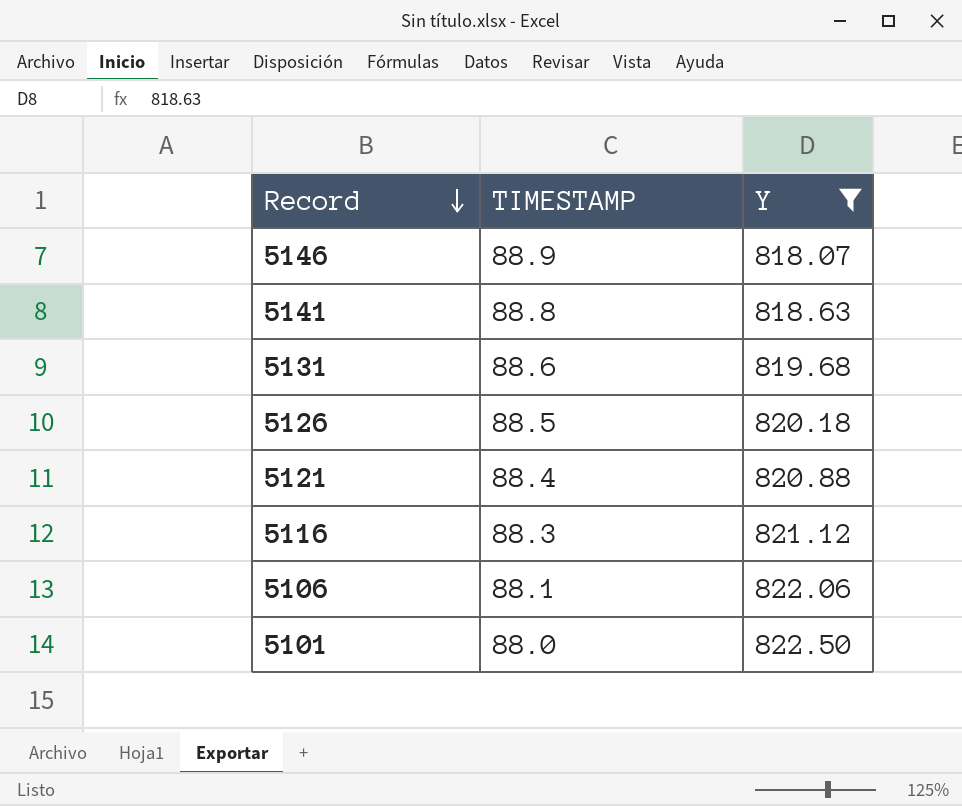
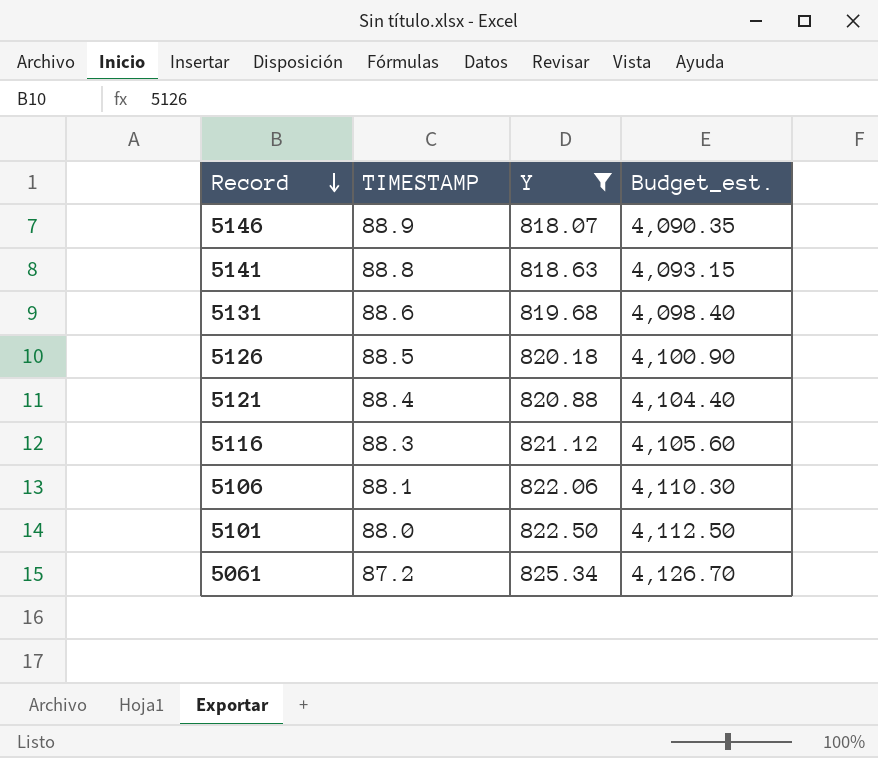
column Budget_est. | formula: none -> [Y] * 5
row 5061: none -> 87.2 | 825.34 | 4,126.70

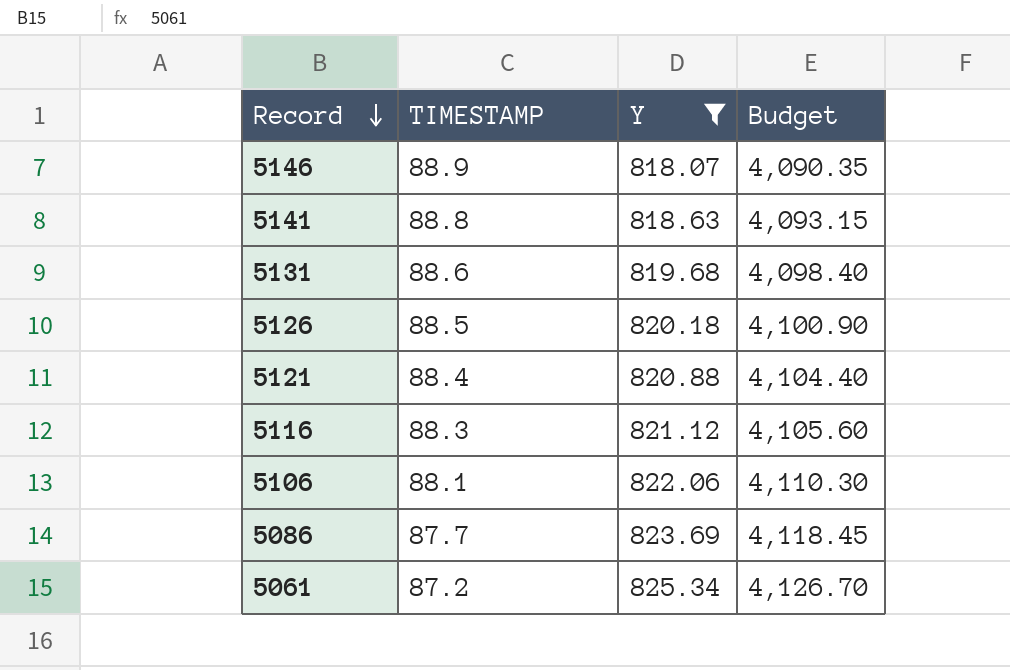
column name: Budget_est. -> Budget
row 5101: 88.0 | 822.50 | 4,112.50 -> none
row 5086: none -> 87.7 | 823.69 | 4,118.45

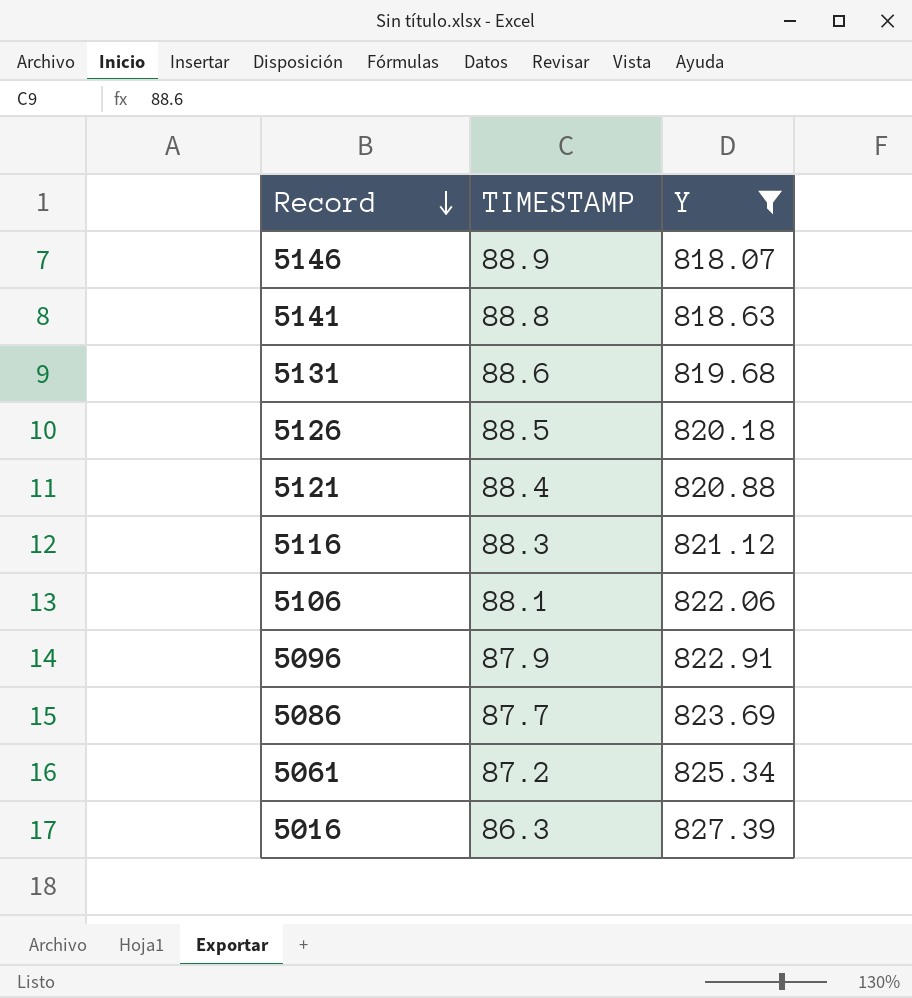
column Budget | formula: [Y] * 5 -> none
row 5096: none -> 87.9 | 822.91
row 5016: none -> 86.3 | 827.39

